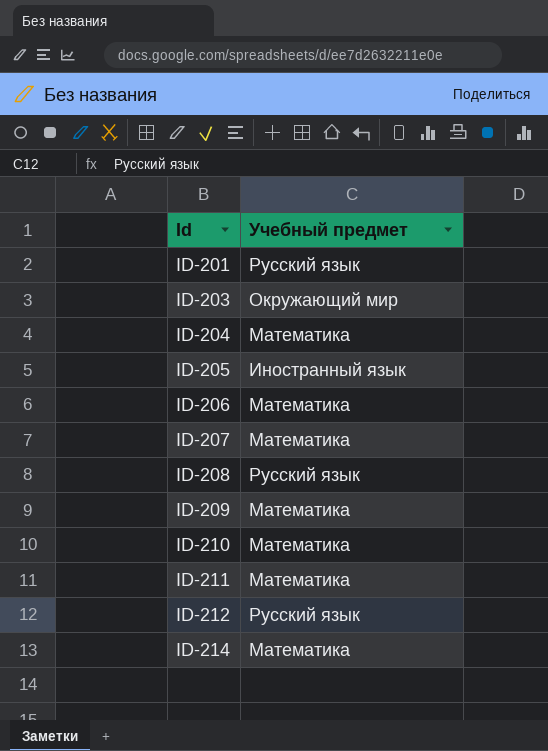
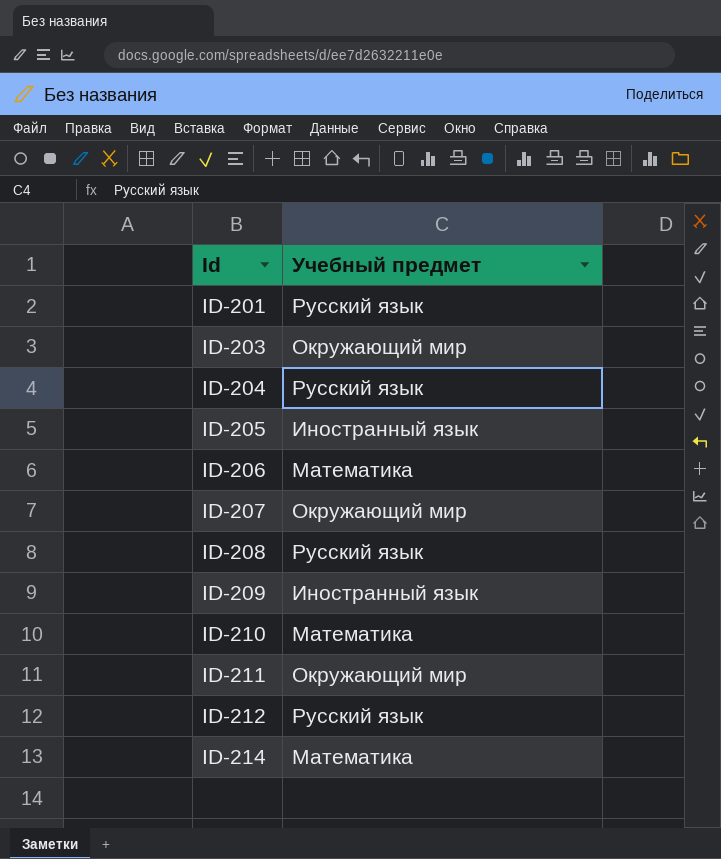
ID-204 | Учебный предмет: Математика -> Русский язык
ID-207 | Учебный предмет: Математика -> Окружающий мир
ID-209 | Учебный предмет: Математика -> Иностранный язык
ID-211 | Учебный предмет: Математика -> Окружающий мир

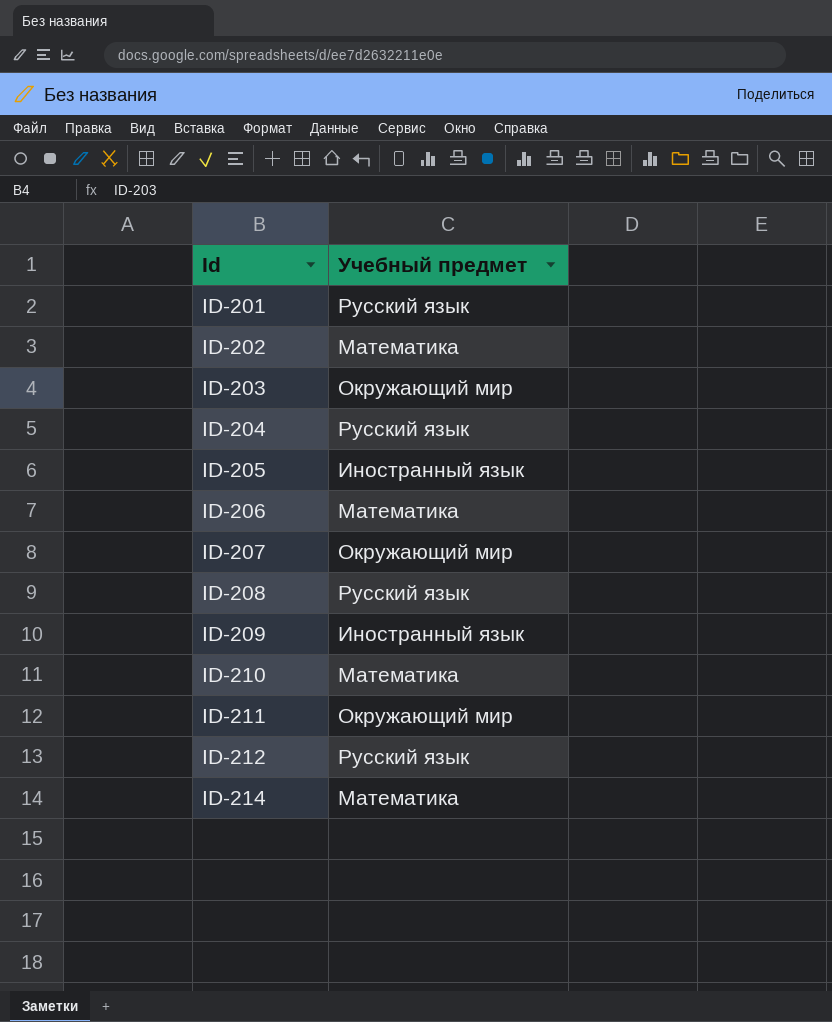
row ID-202: none -> Математика

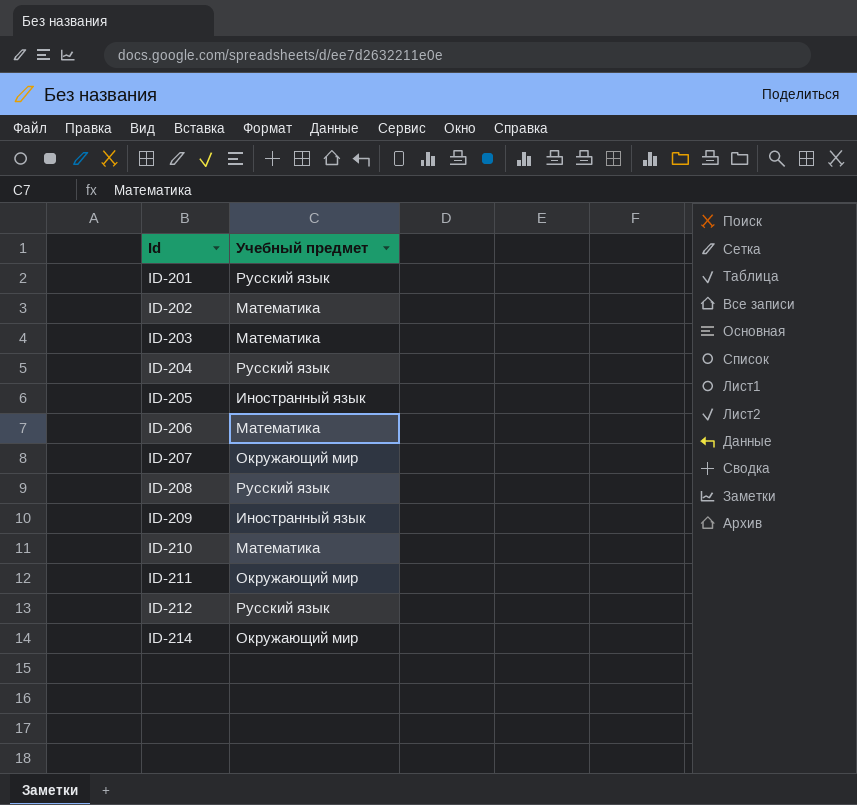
ID-203 | Учебный предмет: Окружающий мир -> Математика
ID-214 | Учебный предмет: Математика -> Окружающий мир

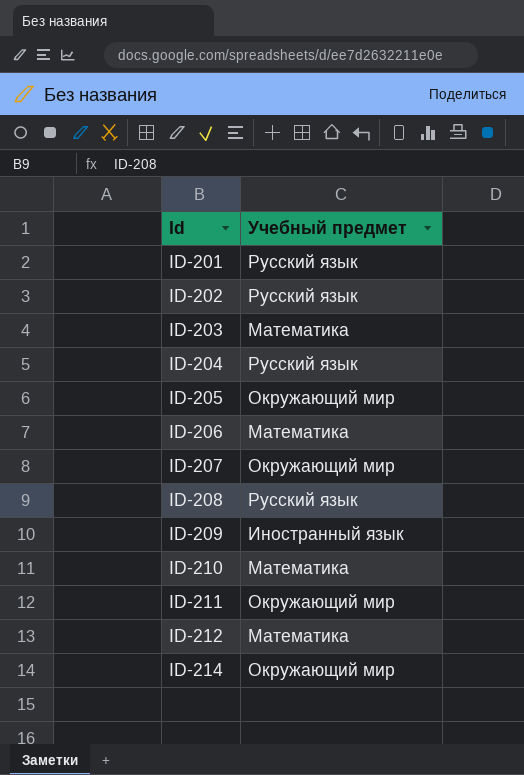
ID-202 | Учебный предмет: Математика -> Русский язык
ID-205 | Учебный предмет: Иностранный язык -> Окружающий мир
ID-212 | Учебный предмет: Русский язык -> Математика

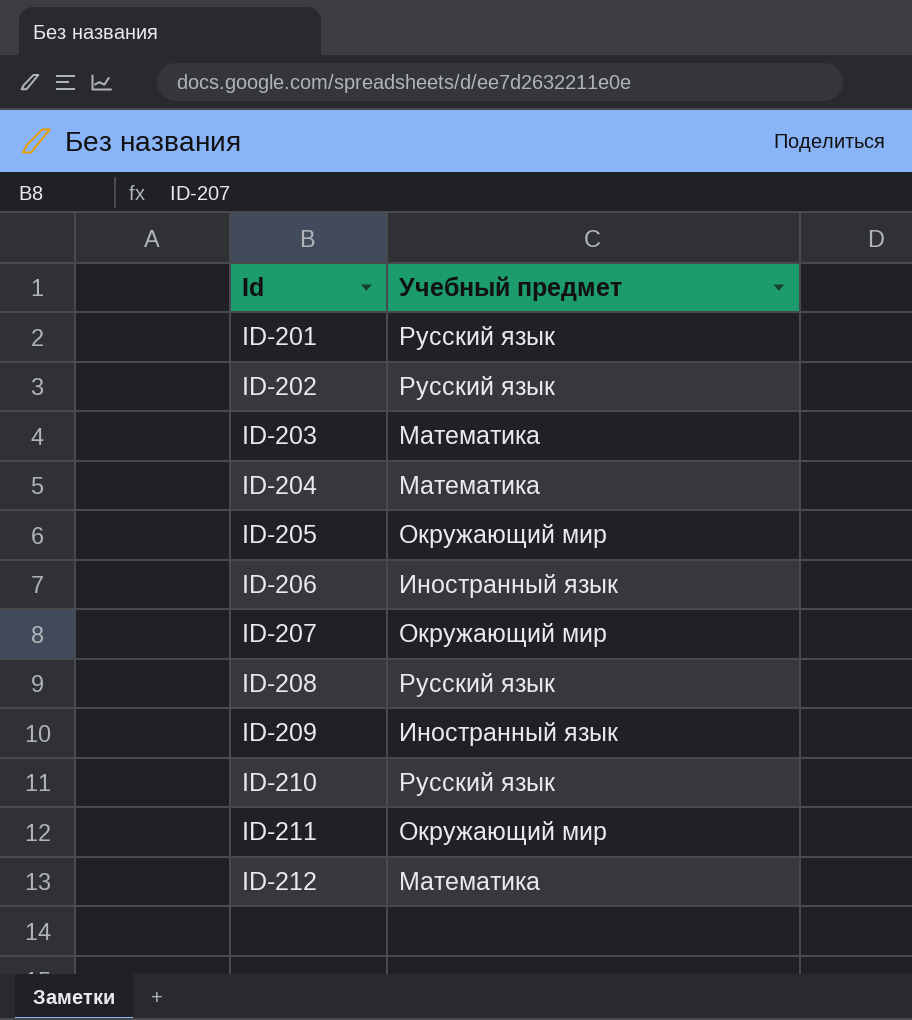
row ID-214: Окружающий мир -> none
ID-204 | Учебный предмет: Русский язык -> Математика
ID-206 | Учебный предмет: Математика -> Иностранный язык
ID-210 | Учебный предмет: Математика -> Русский язык

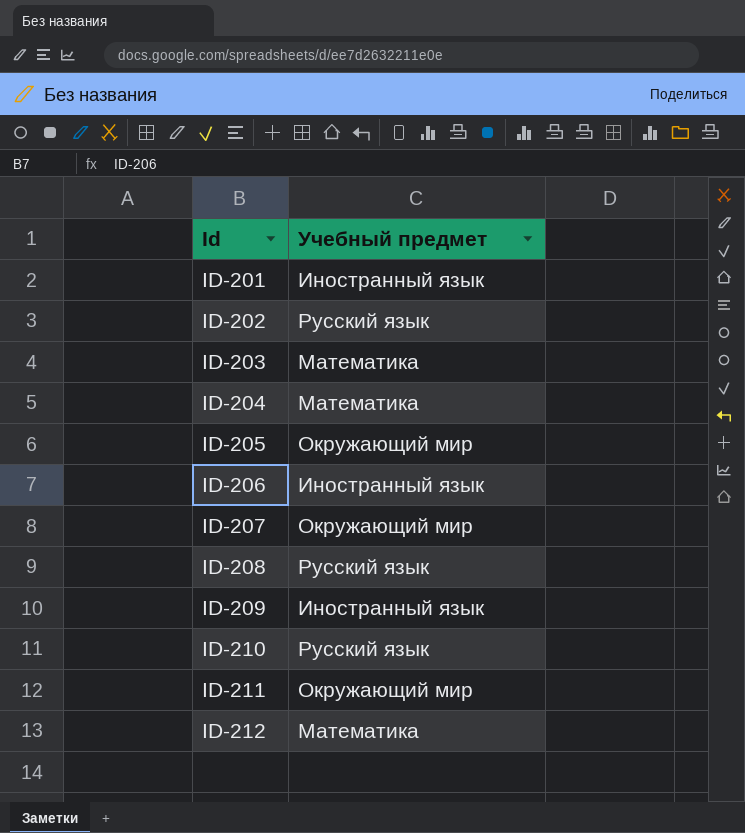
ID-201 | Учебный предмет: Русский язык -> Иностранный язык

